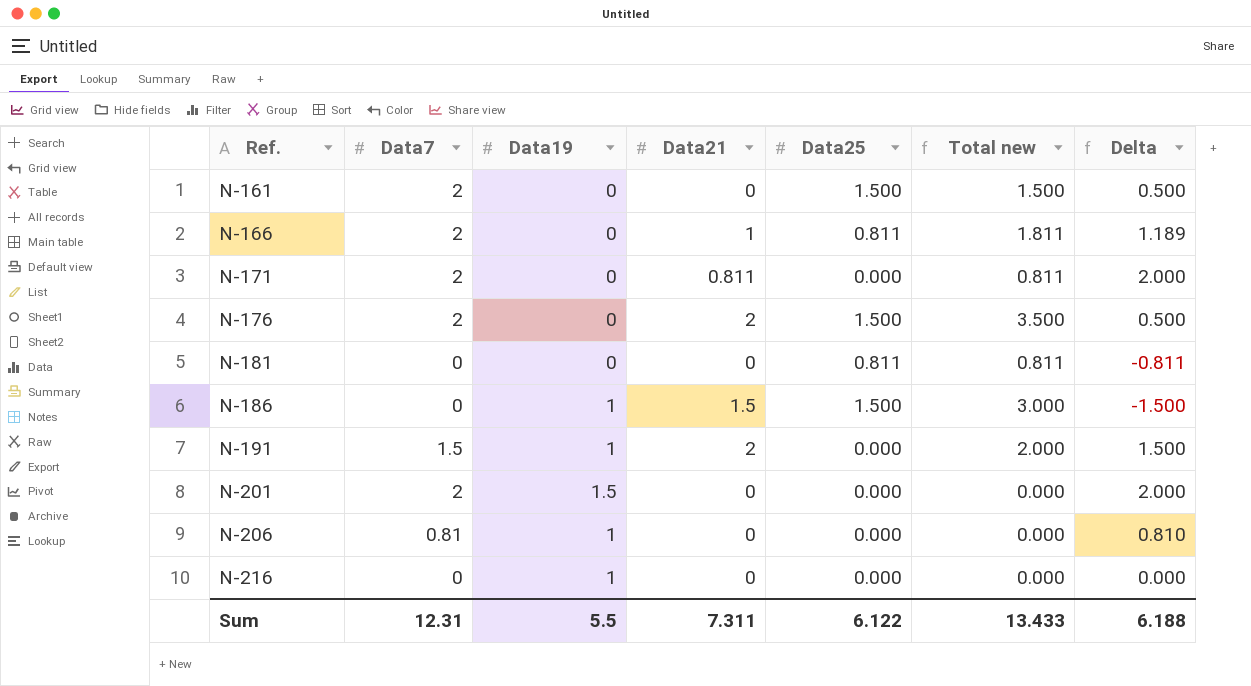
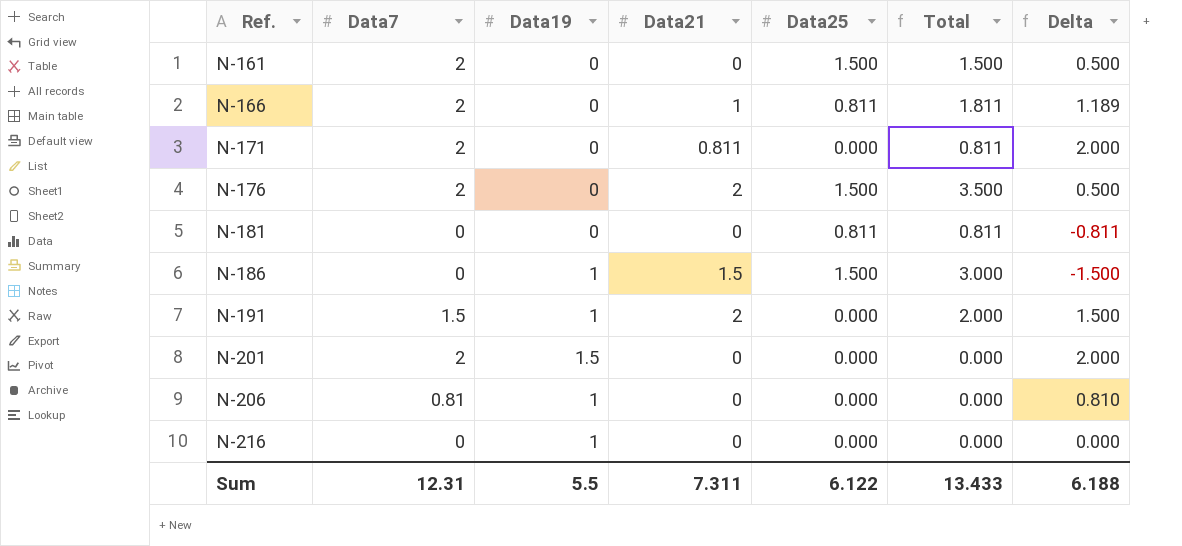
column name: Total new -> Total

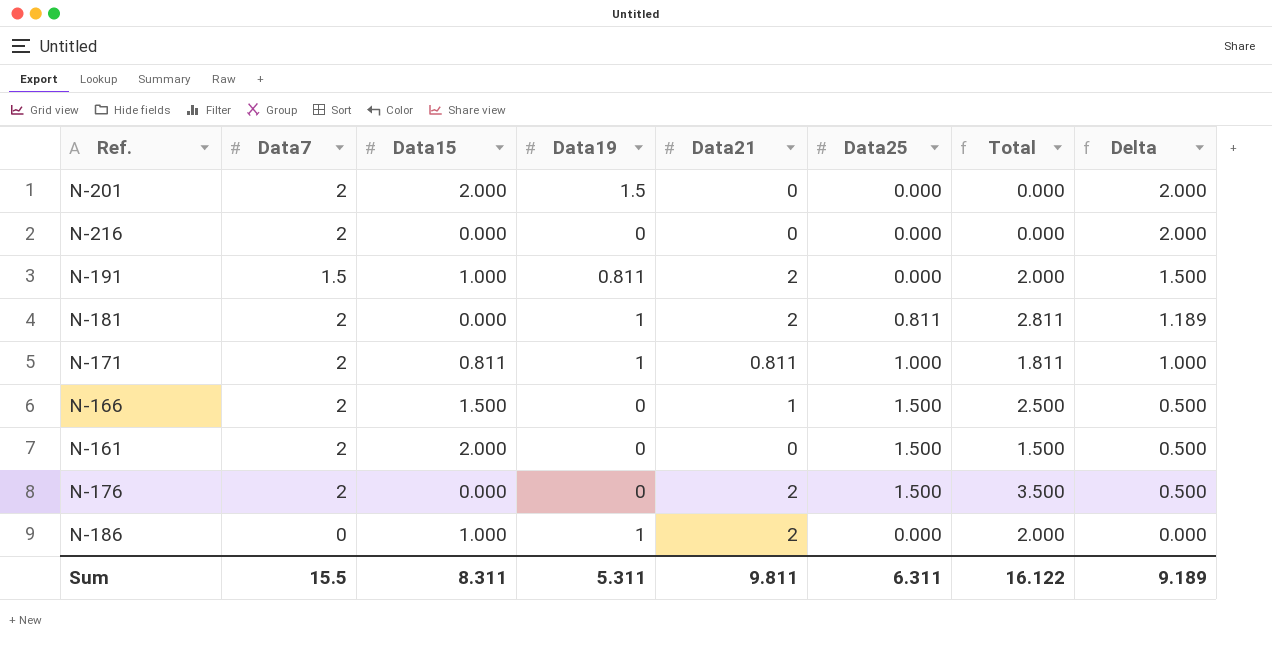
row order: Ref. ascending -> Delta descending
column Data15 | position: none -> 3
row N-206: 0.81 | 1 | 0 | 0.000 | 0.000 | 0.810 -> none
N-216 | Data7: 0 -> 2
N-216 | Data19: 1 -> 0
N-216 | Delta: 0.000 -> 2.000
N-191 | Data19: 1 -> 0.811
N-181 | Data7: 0 -> 2
N-181 | Data19: 0 -> 1
N-181 | Data21: 0 -> 2
N-181 | Total: 0.811 -> 2.811
N-181 | Delta: -0.811 -> 1.189
N-171 | Data19: 0 -> 1
N-171 | Data25: 0.000 -> 1.000
N-171 | Total: 0.811 -> 1.811
N-171 | Delta: 2.000 -> 1.000
N-166 | Data25: 0.811 -> 1.500
N-166 | Total: 1.811 -> 2.500
N-166 | Delta: 1.189 -> 0.500
N-186 | Data21: 1.5 -> 2
N-186 | Data25: 1.500 -> 0.000
N-186 | Total: 3.000 -> 2.000
N-186 | Delta: -1.500 -> 0.000
Sum | Data7: 12.31 -> 15.5
Sum | Data19: 5.5 -> 5.311
Sum | Data21: 7.311 -> 9.811
Sum | Data25: 6.122 -> 6.311
Sum | Total: 13.433 -> 16.122
Sum | Delta: 6.188 -> 9.189

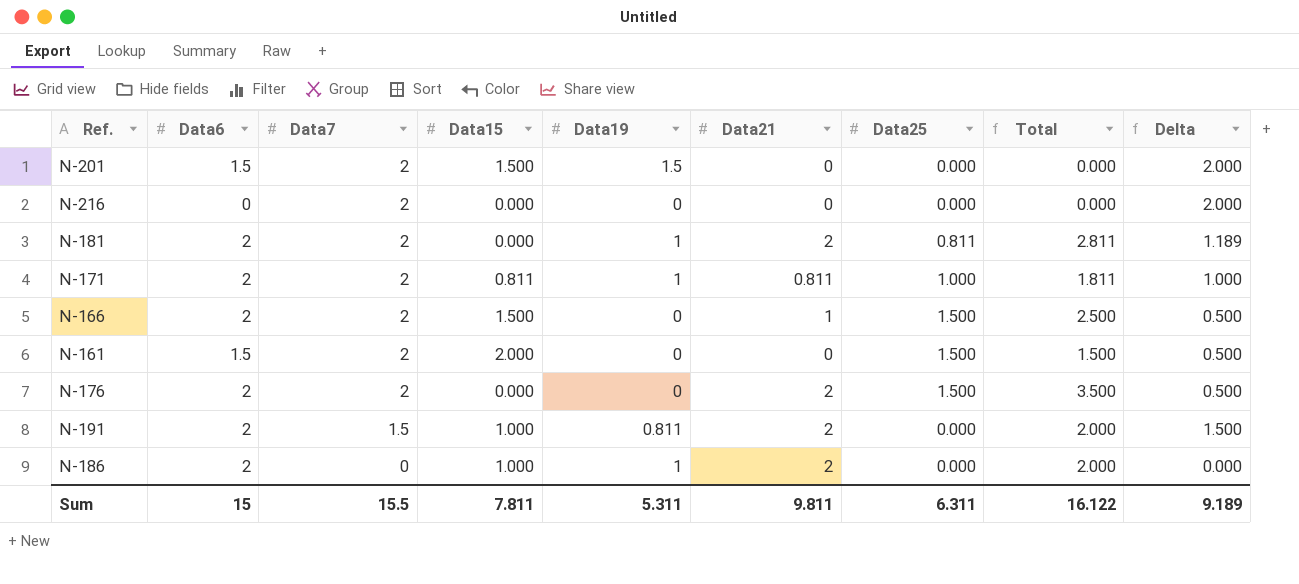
row order: Delta descending -> Data7 descending
column Data6 | position: none -> 2
N-201 | Data15: 2.000 -> 1.500
Sum | Data15: 8.311 -> 7.811

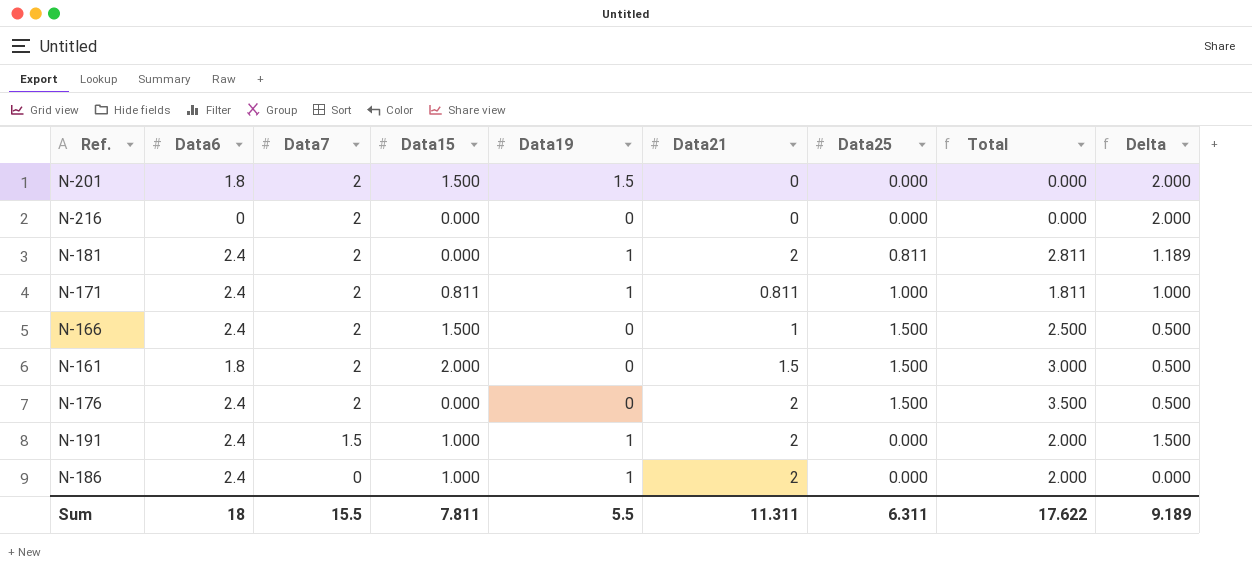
N-201 | Data6: 1.5 -> 1.8
N-181 | Data6: 2 -> 2.4
N-171 | Data6: 2 -> 2.4
N-166 | Data6: 2 -> 2.4
N-161 | Data6: 1.5 -> 1.8
N-161 | Data21: 0 -> 1.5
N-161 | Total: 1.500 -> 3.000
N-176 | Data6: 2 -> 2.4
N-191 | Data6: 2 -> 2.4
N-191 | Data19: 0.811 -> 1
N-186 | Data6: 2 -> 2.4
Sum | Data6: 15 -> 18
Sum | Data19: 5.311 -> 5.5
Sum | Data21: 9.811 -> 11.311
Sum | Total: 16.122 -> 17.622

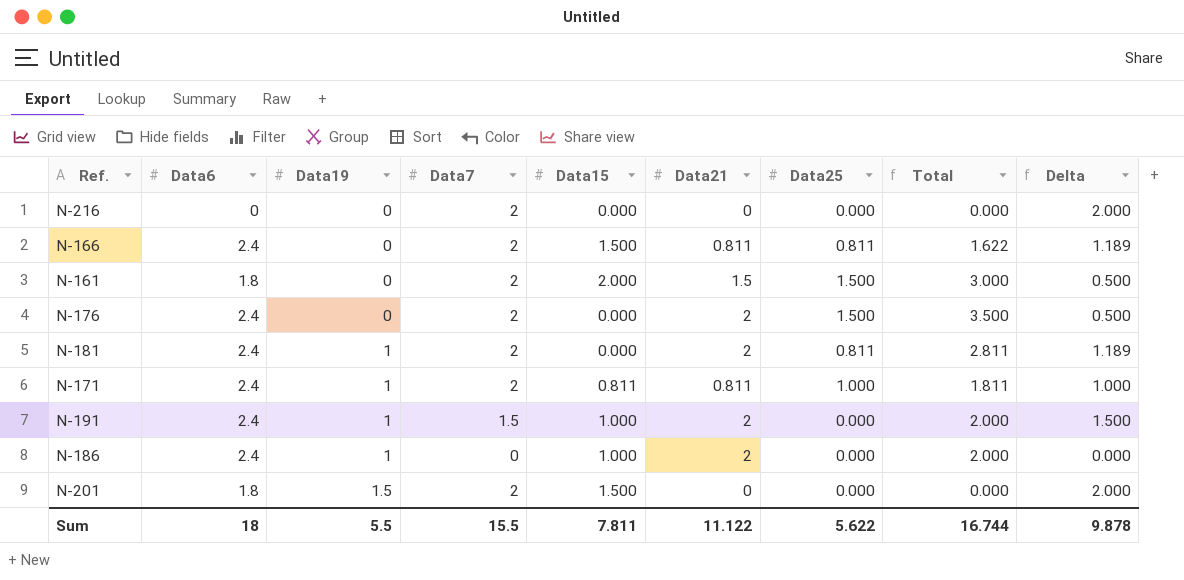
row order: Data7 descending -> Data19 ascending
column Data19 | position: 5 -> 3
N-166 | Data21: 1 -> 0.811
N-166 | Data25: 1.500 -> 0.811
N-166 | Total: 2.500 -> 1.622
N-166 | Delta: 0.500 -> 1.189
Sum | Data21: 11.311 -> 11.122
Sum | Data25: 6.311 -> 5.622
Sum | Total: 17.622 -> 16.744
Sum | Delta: 9.189 -> 9.878

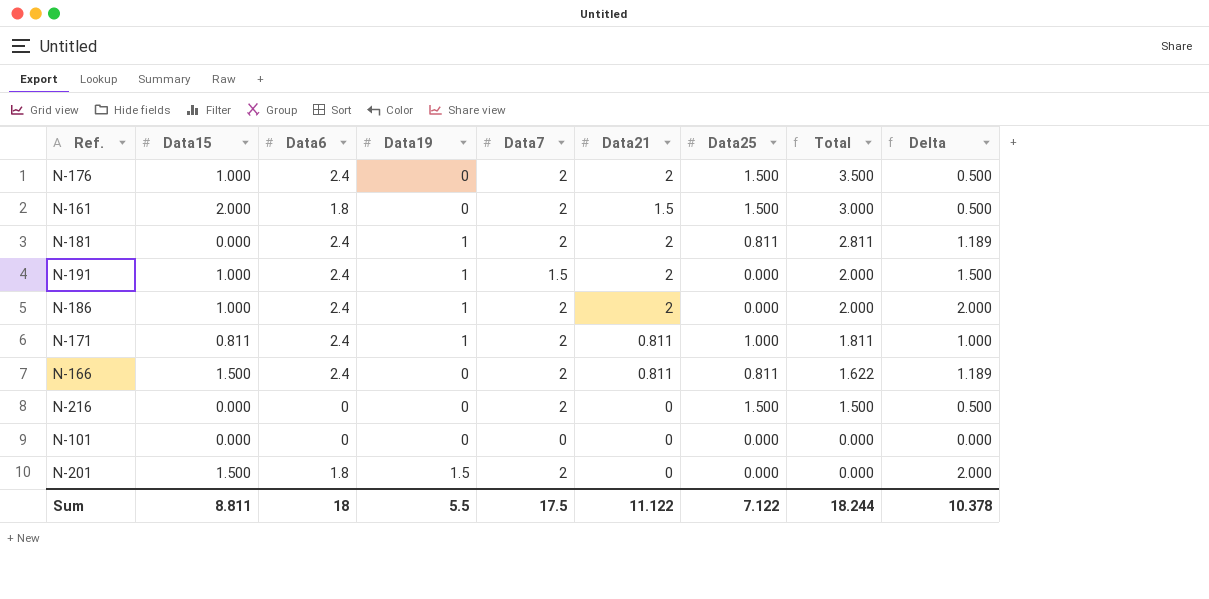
row order: Data19 ascending -> Total descending
column Data15 | position: 5 -> 2
N-176 | Data15: 0.000 -> 1.000
N-186 | Data7: 0 -> 2
N-186 | Delta: 0.000 -> 2.000
N-216 | Data25: 0.000 -> 1.500
N-216 | Total: 0.000 -> 1.500
N-216 | Delta: 2.000 -> 0.500
row N-101: none -> 0.000 | 0 | 0 | 0 | 0 | 0.000 | 0.000 | 0.000
Sum | Data15: 7.811 -> 8.811
Sum | Data7: 15.5 -> 17.5
Sum | Data25: 5.622 -> 7.122
Sum | Total: 16.744 -> 18.244
Sum | Delta: 9.878 -> 10.378

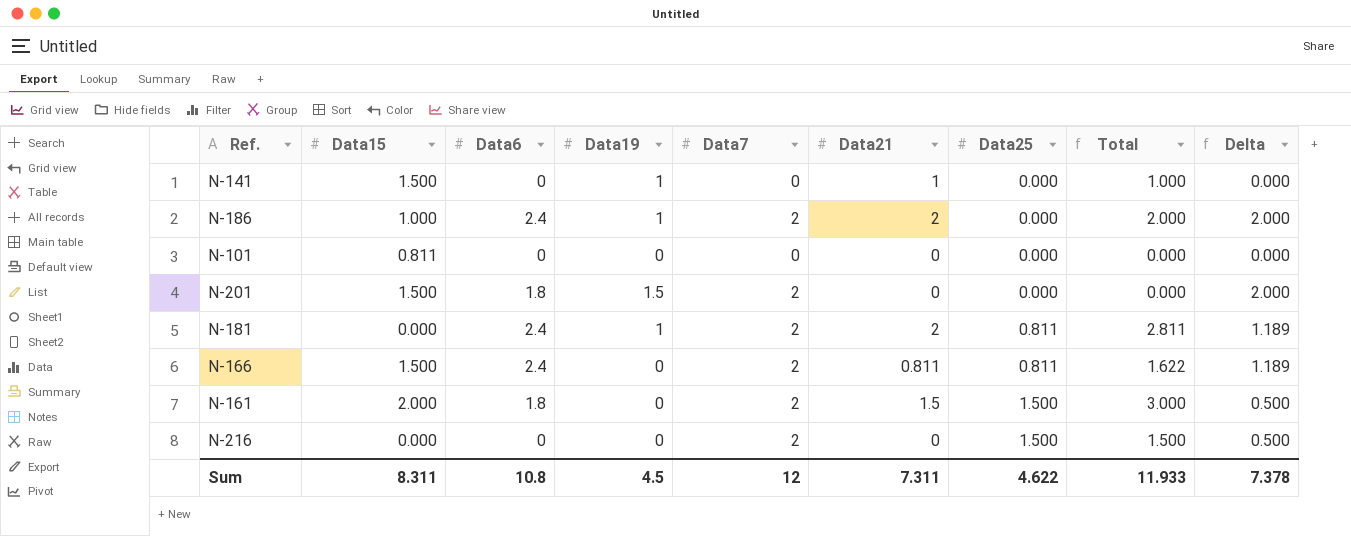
row order: Total descending -> Data25 ascending
row N-176: 1.000 | 2.4 | 0 | 2 | 2 | 1.500 | 3.500 | 0.500 -> none
row N-191: 1.000 | 2.4 | 1 | 1.5 | 2 | 0.000 | 2.000 | 1.500 -> none
row N-171: 0.811 | 2.4 | 1 | 2 | 0.811 | 1.000 | 1.811 | 1.000 -> none
row N-141: none -> 1.500 | 0 | 1 | 0 | 1 | 0.000 | 1.000 | 0.000
N-101 | Data15: 0.000 -> 0.811
Sum | Data15: 8.811 -> 8.311
Sum | Data6: 18 -> 10.8
Sum | Data19: 5.5 -> 4.5
Sum | Data7: 17.5 -> 12
Sum | Data21: 11.122 -> 7.311
Sum | Data25: 7.122 -> 4.622
Sum | Total: 18.244 -> 11.933
Sum | Delta: 10.378 -> 7.378

